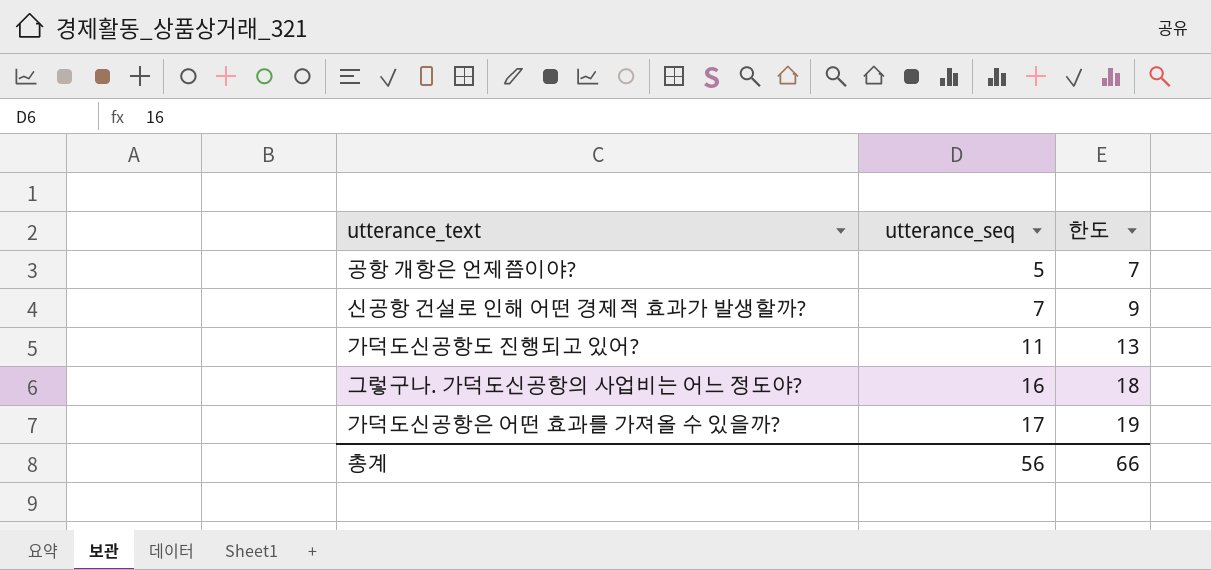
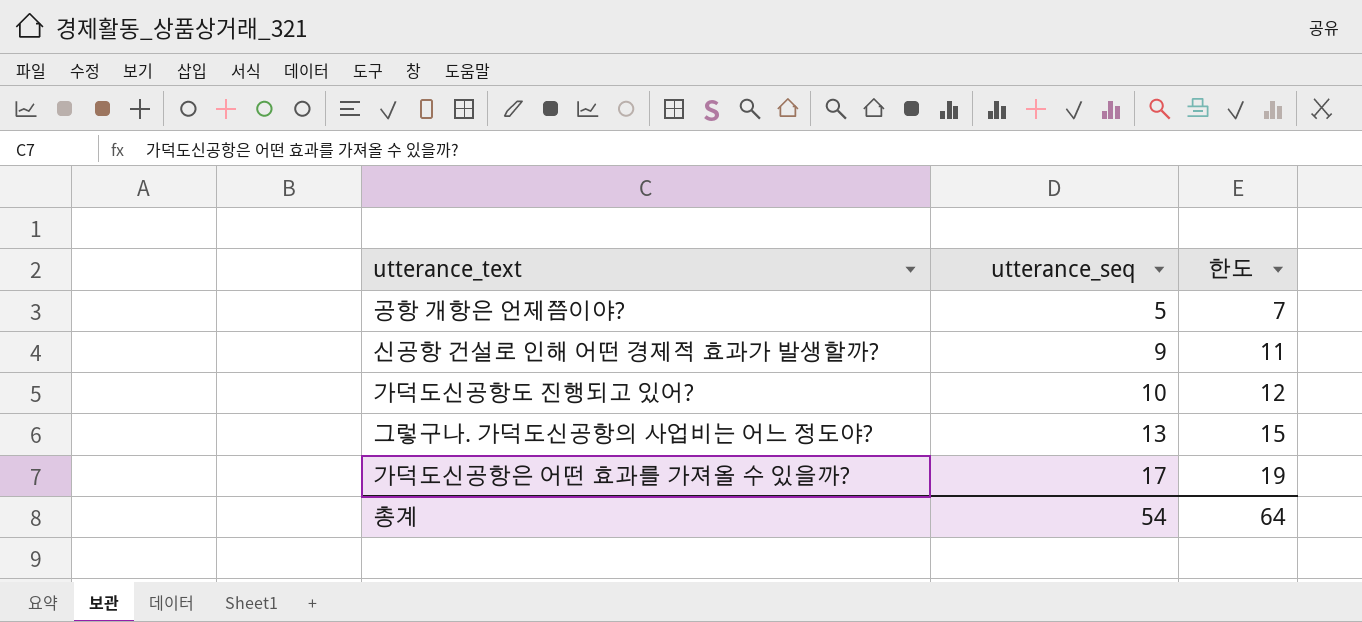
신공항 건설로 인해 어떤 경제적 효과가 발생할까? | utterance_seq: 7 -> 9
신공항 건설로 인해 어떤 경제적 효과가 발생할까? | 한도: 9 -> 11
가덕도신공항도 진행되고 있어? | utterance_seq: 11 -> 10
가덕도신공항도 진행되고 있어? | 한도: 13 -> 12
그렇구나. 가덕도신공항의 사업비는 어느 정도야? | utterance_seq: 16 -> 13
그렇구나. 가덕도신공항의 사업비는 어느 정도야? | 한도: 18 -> 15
총계 | utterance_seq: 56 -> 54
총계 | 한도: 66 -> 64

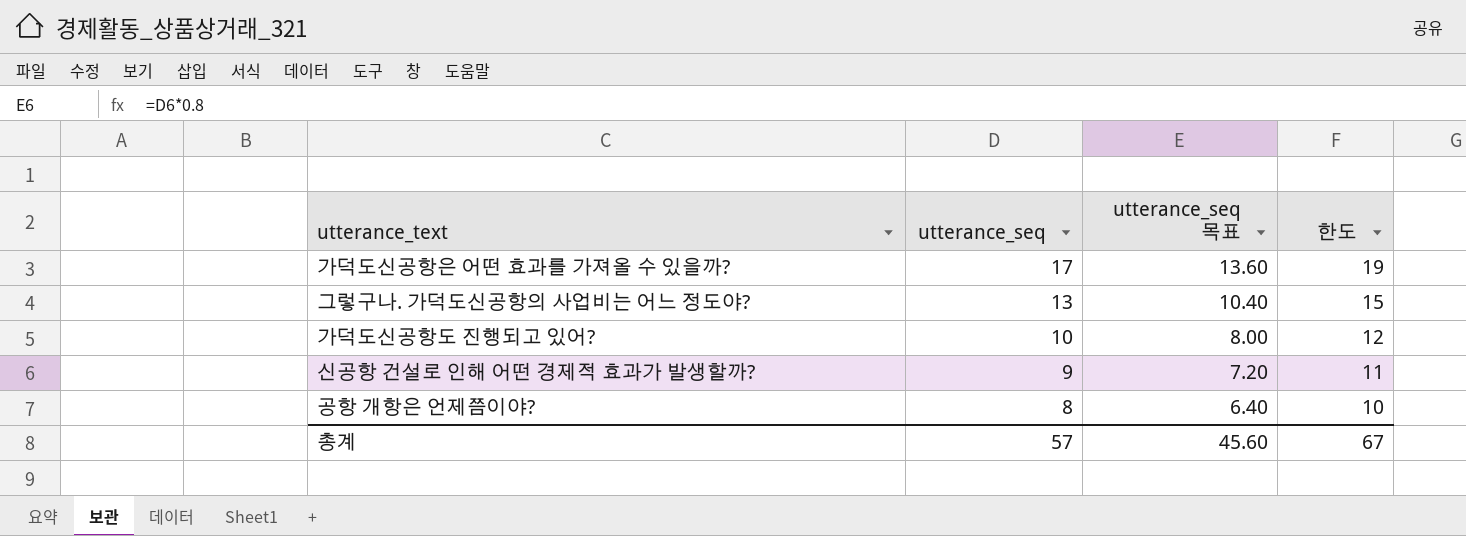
row order: utterance_seq ascending -> utterance_seq descending
column utterance_seq 목표 | formula: none -> [utterance_seq] * 0.8
공항 개항은 언제쯤이야? | utterance_seq: 5 -> 8
공항 개항은 언제쯤이야? | 한도: 7 -> 10
총계 | utterance_seq: 54 -> 57
총계 | 한도: 64 -> 67

